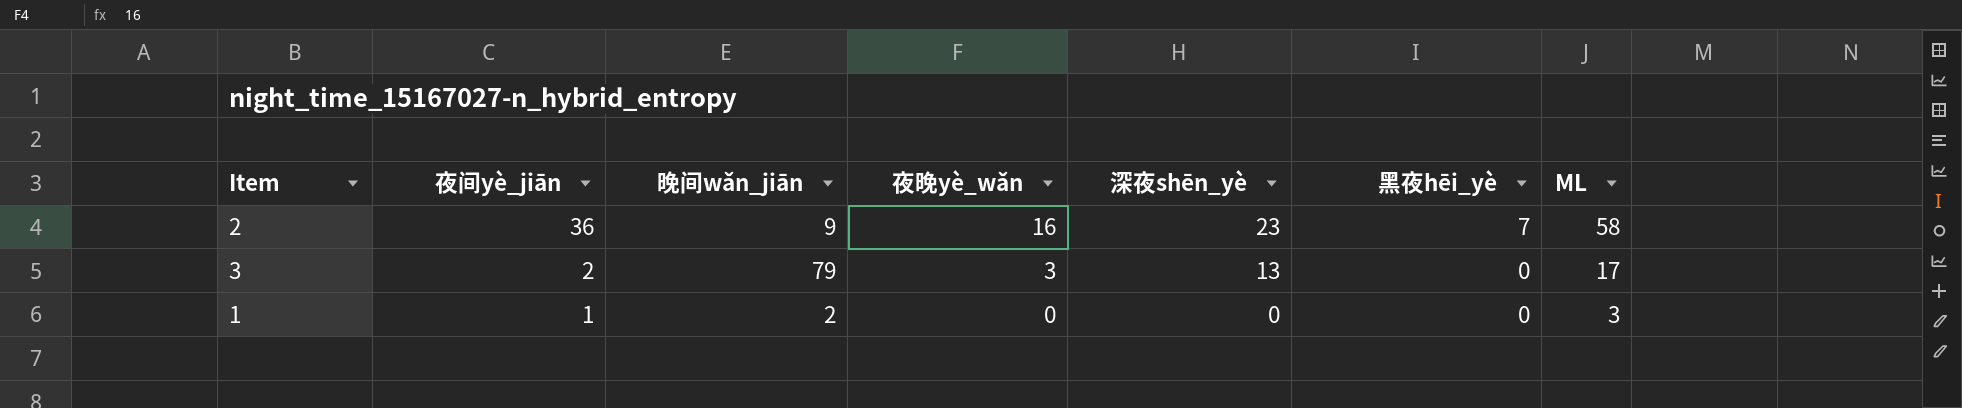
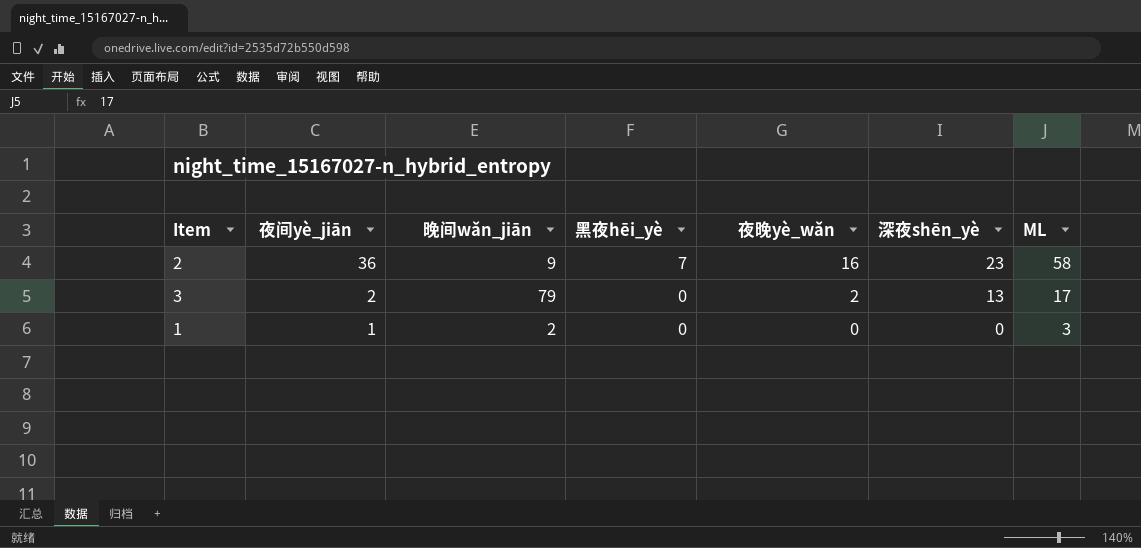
column 黑夜hēi_yè | position: 6 -> 4
3 | 夜晚yè_wǎn: 3 -> 2

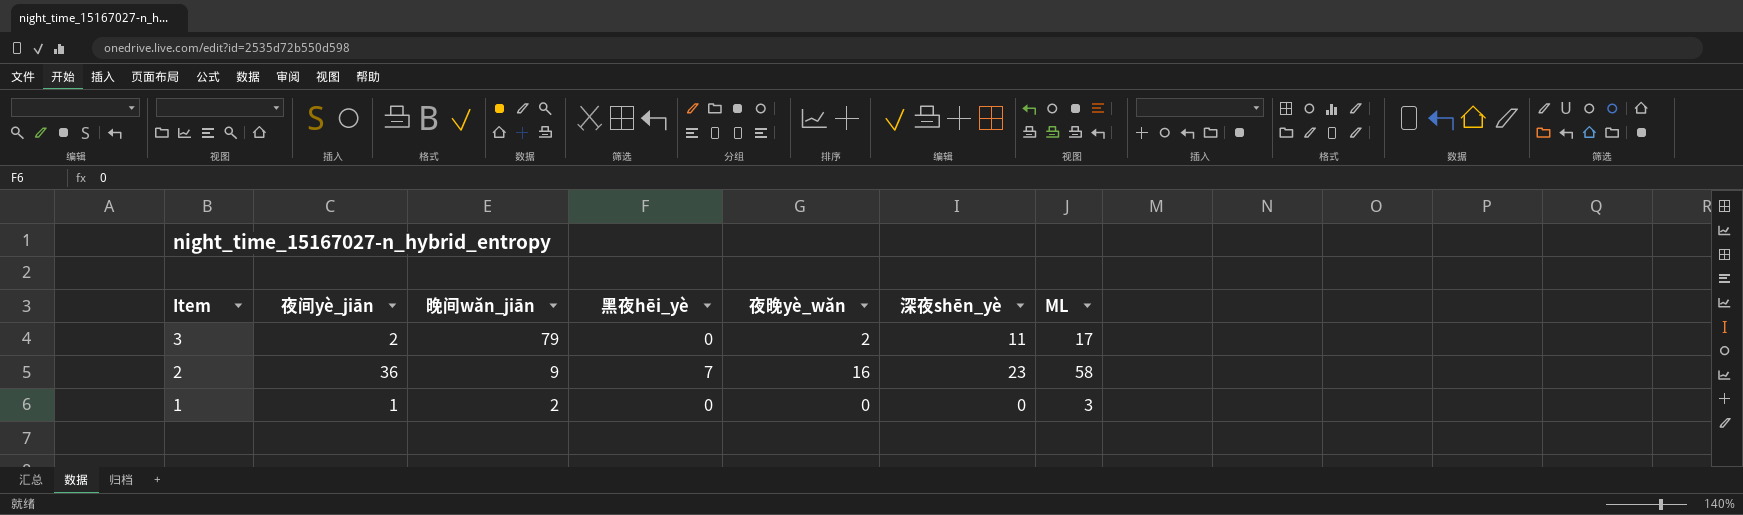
row order: 夜间yè_jiān descending -> Item descending
3 | 深夜shēn_yè: 13 -> 11

